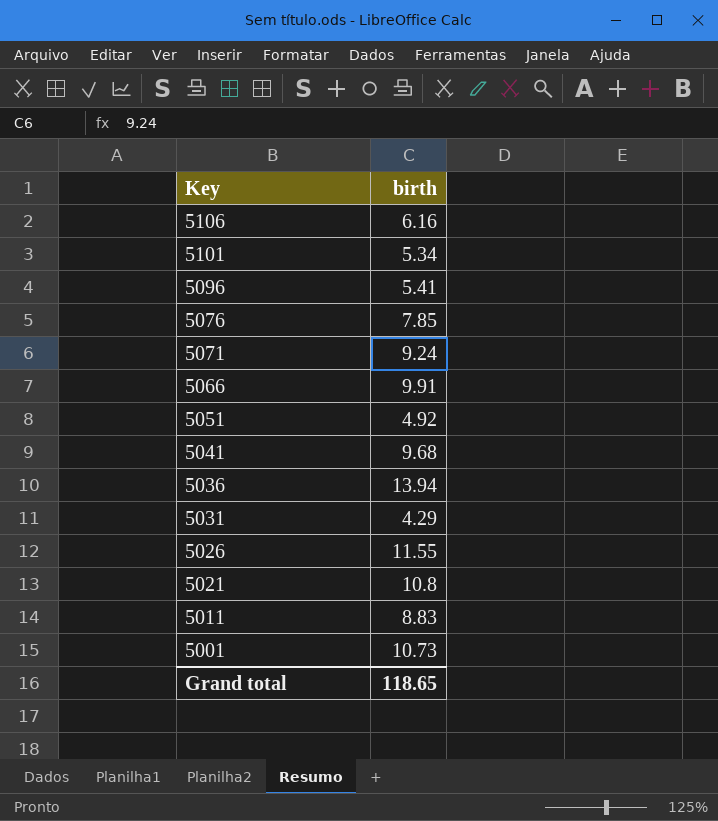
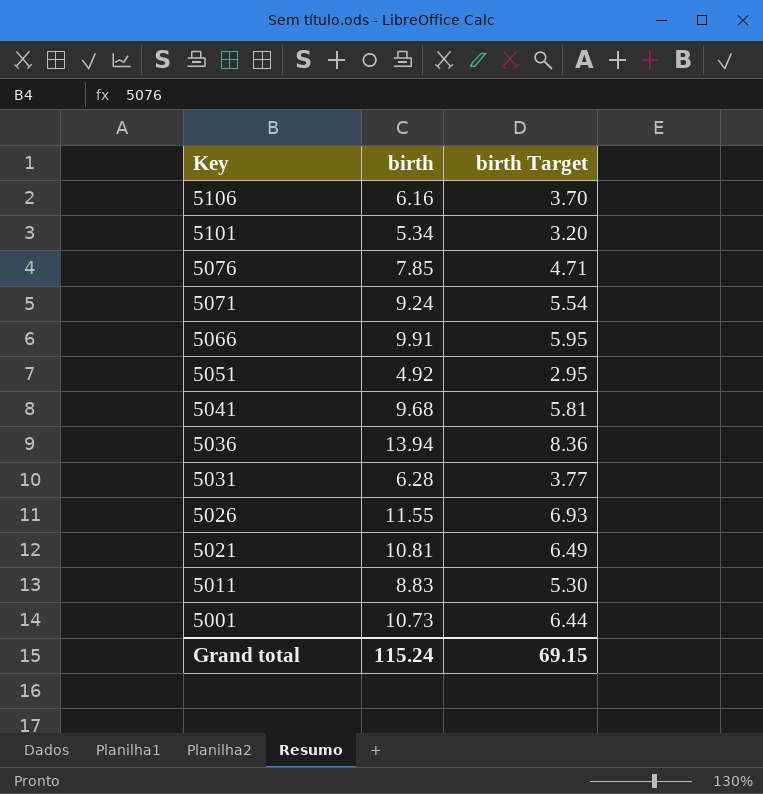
column birth Target | formula: none -> [birth] * 0.6
row 5096: 5.41 -> none
5031 | birth: 4.29 -> 6.28
5021 | birth: 10.8 -> 10.81
Grand total | birth: 118.65 -> 115.24

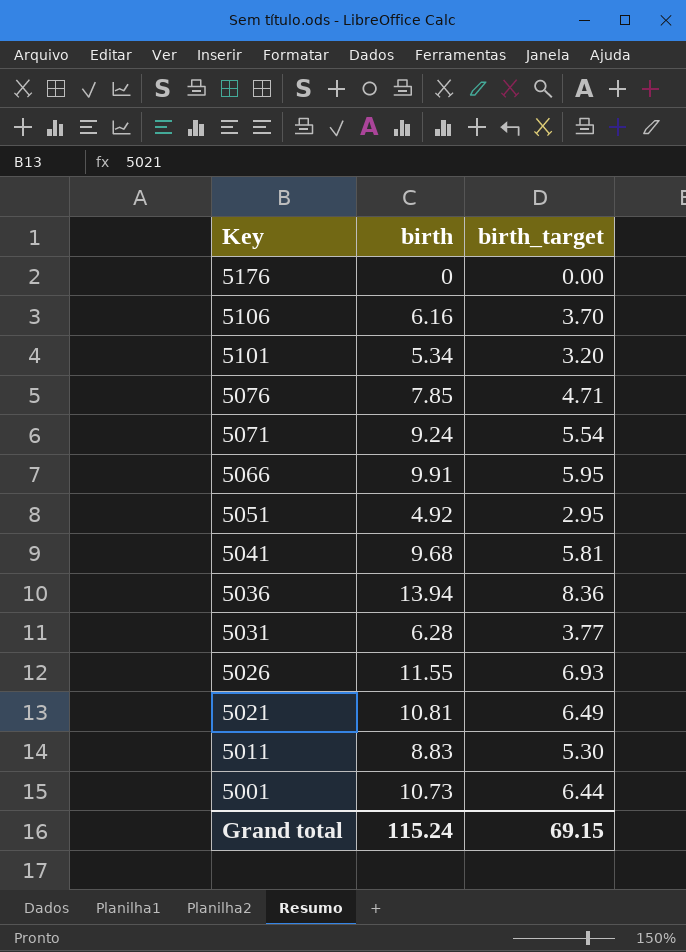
column name: birth Target -> birth_target
row 5176: none -> 0 | 0.00

